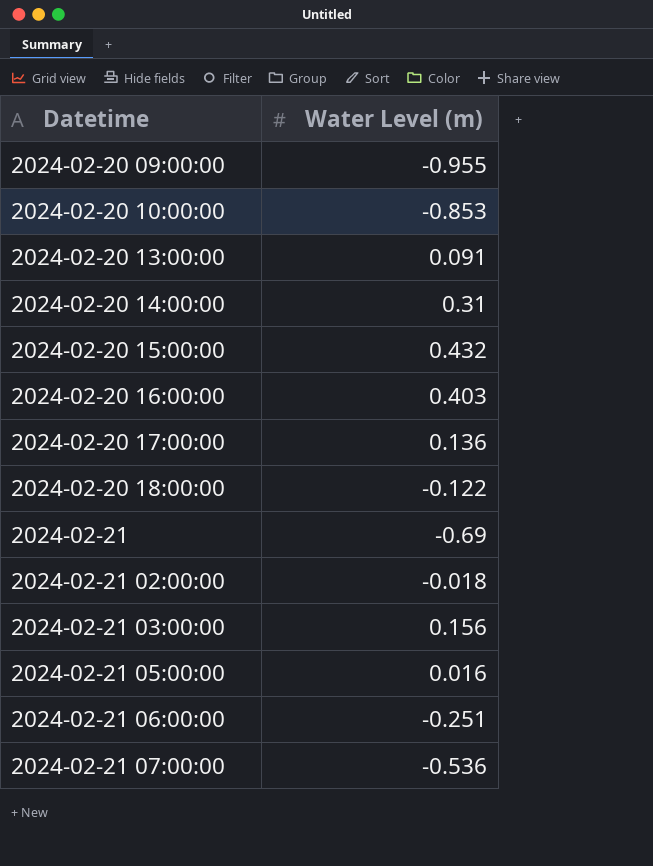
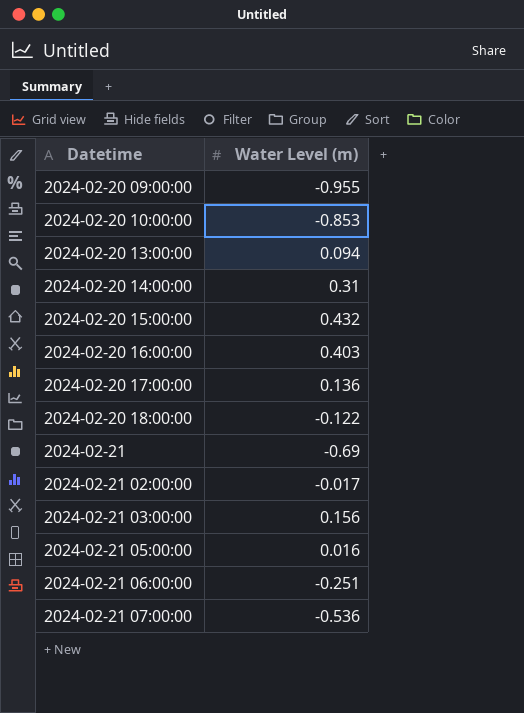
2024-02-20 13:00:00 | Water Level (m): 0.091 -> 0.094
2024-02-21 02:00:00 | Water Level (m): -0.018 -> -0.017

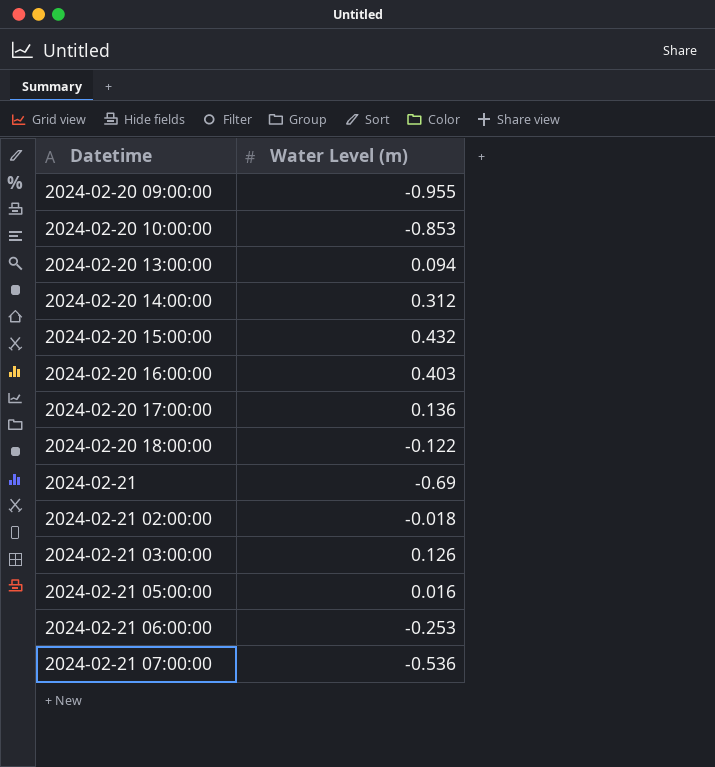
2024-02-20 14:00:00 | Water Level (m): 0.31 -> 0.312
2024-02-21 02:00:00 | Water Level (m): -0.017 -> -0.018
2024-02-21 03:00:00 | Water Level (m): 0.156 -> 0.126
2024-02-21 06:00:00 | Water Level (m): -0.251 -> -0.253

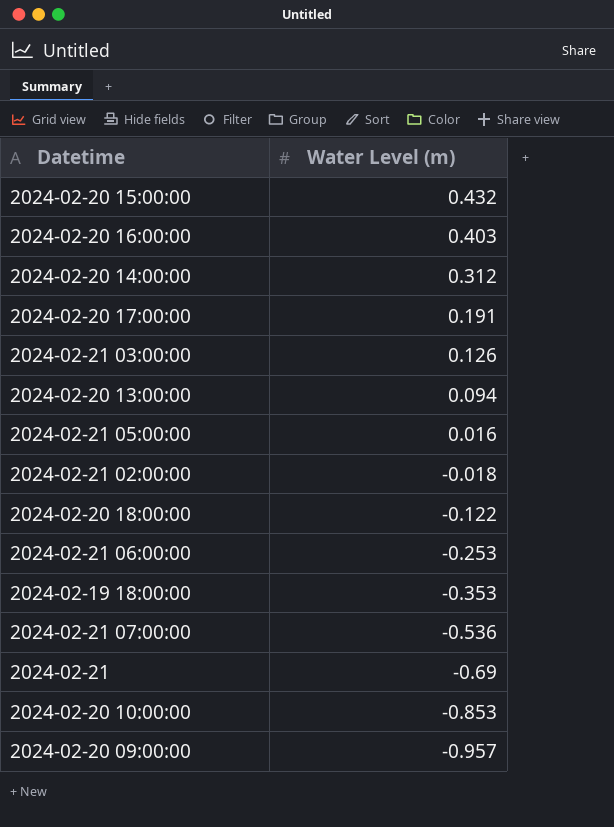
row order: Datetime ascending -> Water Level (m) descending
2024-02-20 17:00:00 | Water Level (m): 0.136 -> 0.191
row 2024-02-19 18:00:00: none -> -0.353
2024-02-20 09:00:00 | Water Level (m): -0.955 -> -0.957

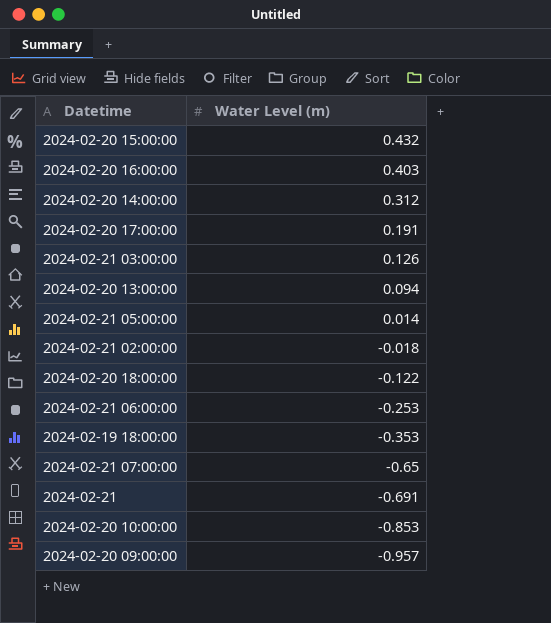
2024-02-21 05:00:00 | Water Level (m): 0.016 -> 0.014
2024-02-21 07:00:00 | Water Level (m): -0.536 -> -0.65
2024-02-21 | Water Level (m): -0.69 -> -0.691

